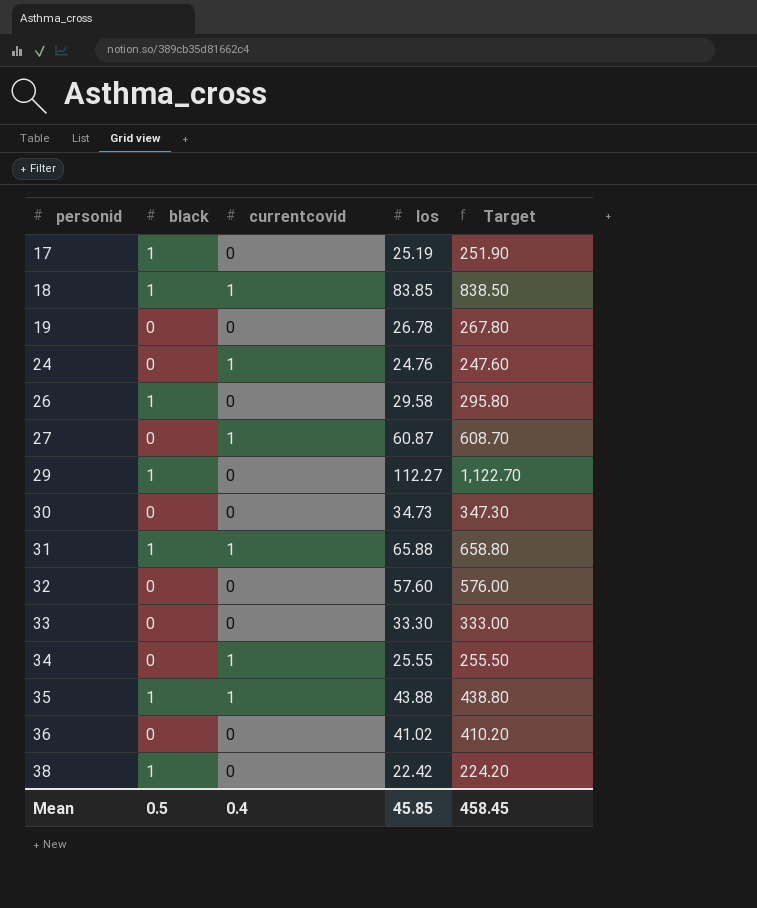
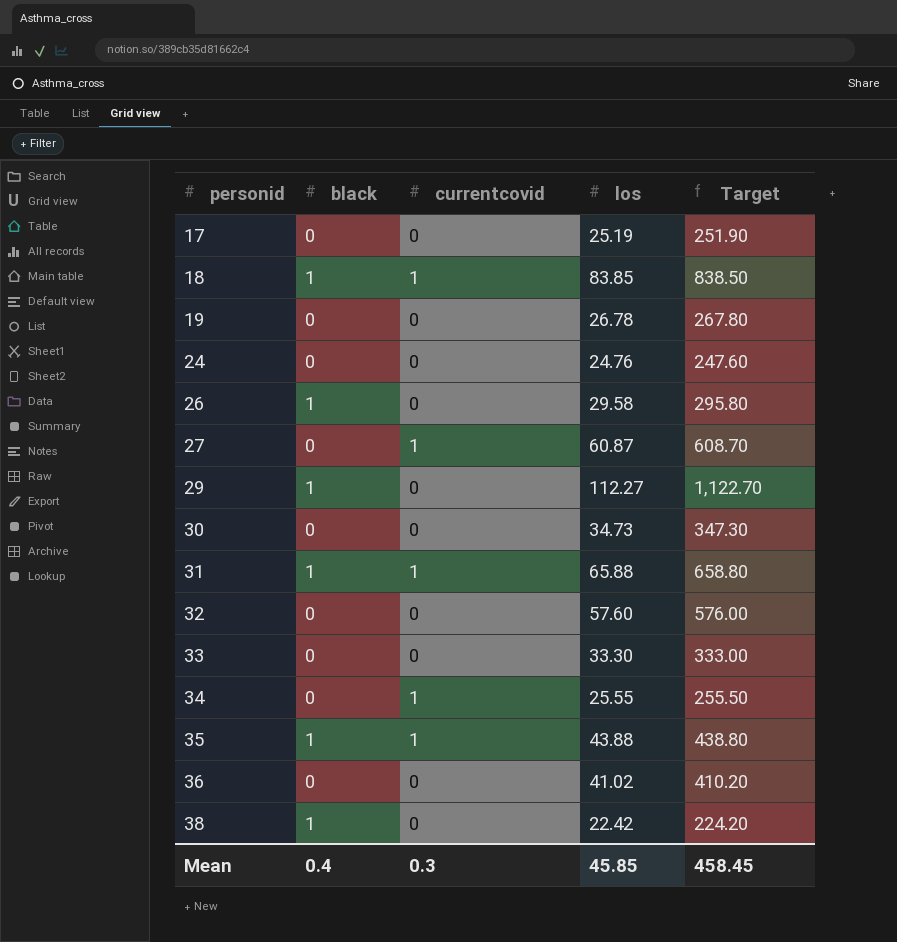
17 | black: 1 -> 0
24 | currentcovid: 1 -> 0
Mean | black: 0.5 -> 0.4
Mean | currentcovid: 0.4 -> 0.3

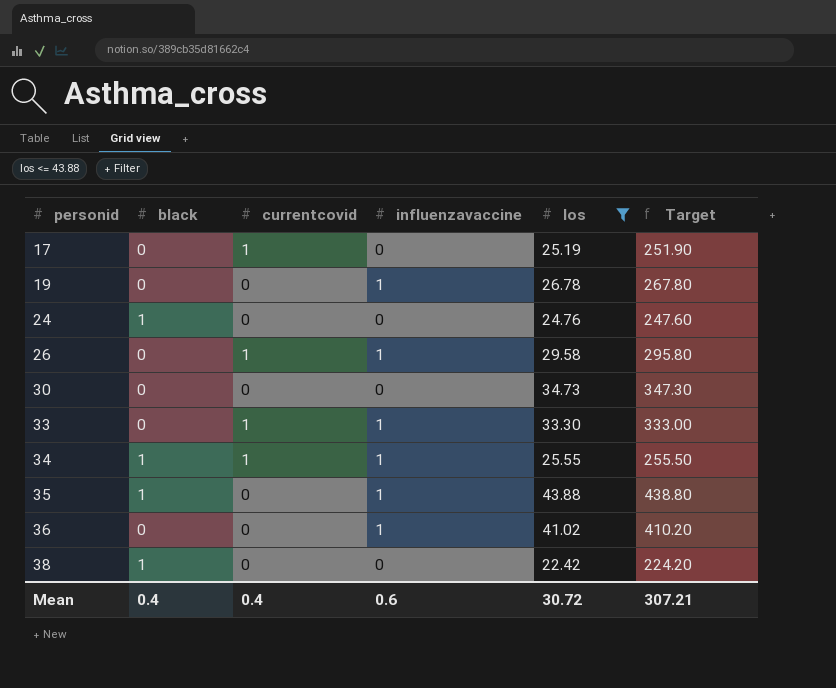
filter: none -> los <= 43.88
column influenzavaccine | position: none -> 4
17 | currentcovid: 0 -> 1
24 | black: 0 -> 1
26 | black: 1 -> 0
26 | currentcovid: 0 -> 1
33 | currentcovid: 0 -> 1
34 | black: 0 -> 1
35 | currentcovid: 1 -> 0
Mean | currentcovid: 0.3 -> 0.4
Mean | los: 45.85 -> 30.72
Mean | Target: 458.45 -> 307.21

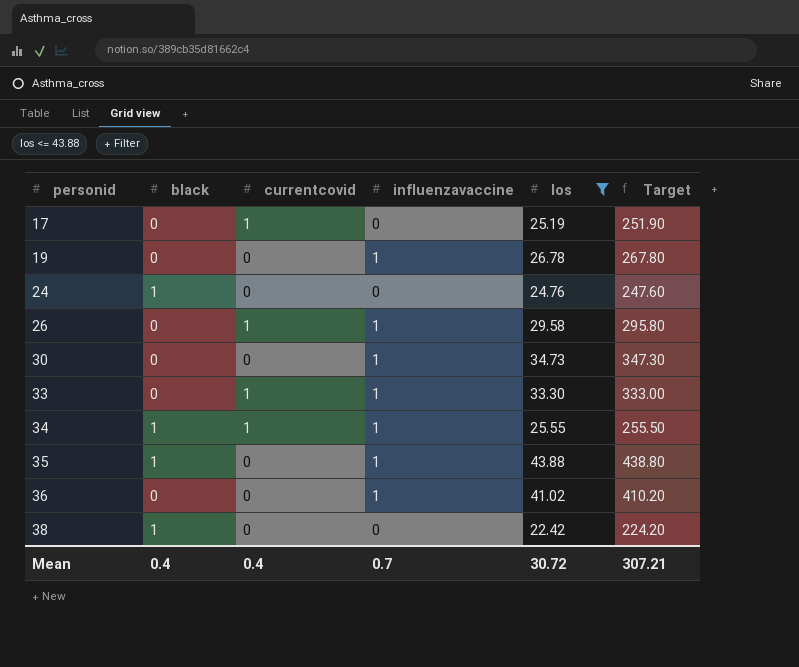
30 | influenzavaccine: 0 -> 1
Mean | influenzavaccine: 0.6 -> 0.7

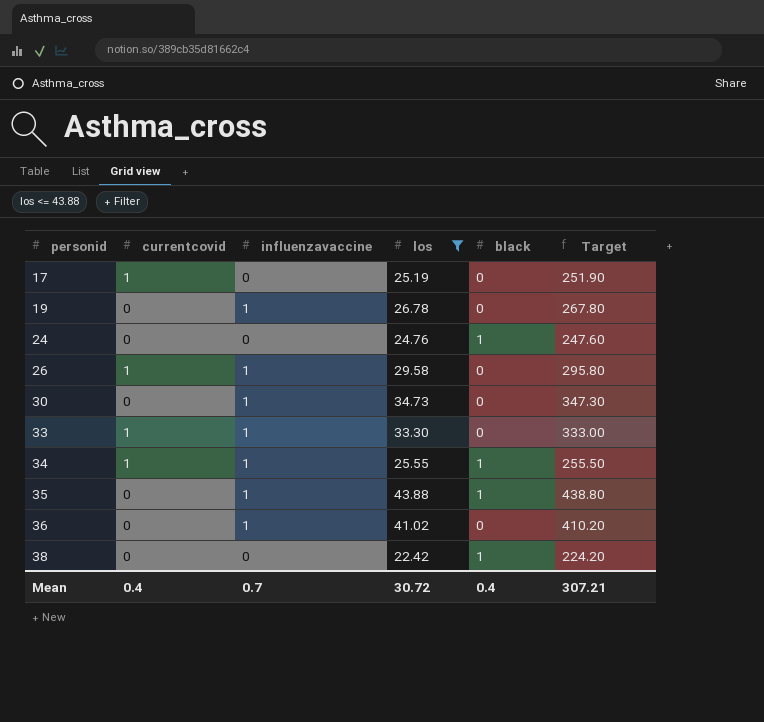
column black | position: 2 -> 5

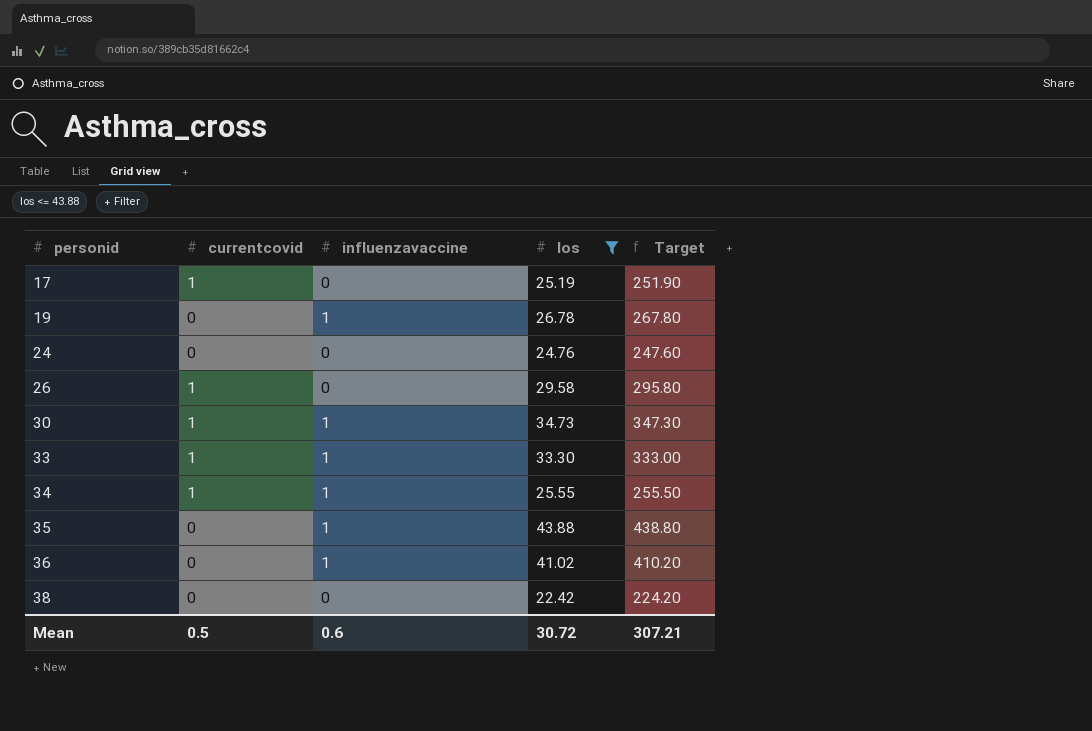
column black | position: 5 -> none
26 | influenzavaccine: 1 -> 0
30 | currentcovid: 0 -> 1
Mean | currentcovid: 0.4 -> 0.5
Mean | influenzavaccine: 0.7 -> 0.6

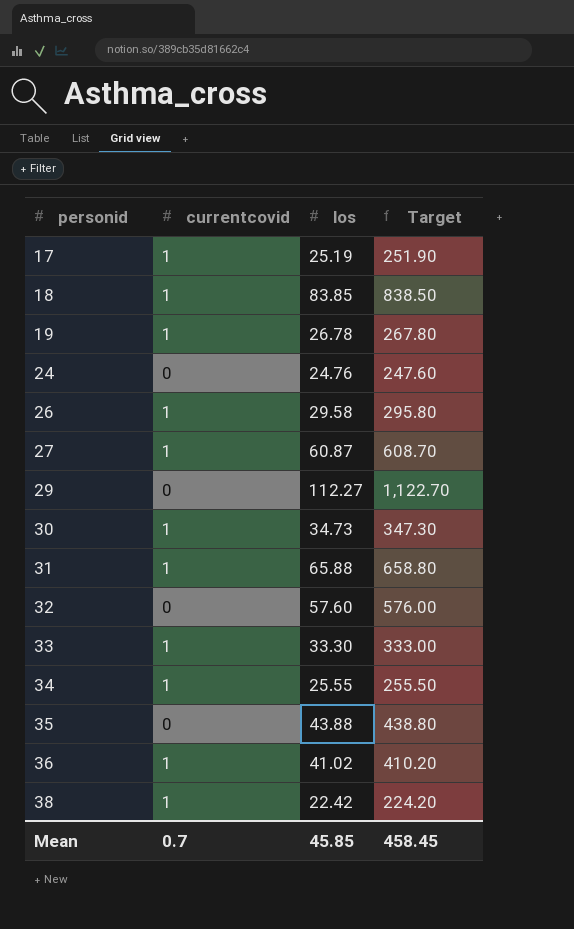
filter: los <= 43.88 -> none
column influenzavaccine | position: 3 -> none
19 | currentcovid: 0 -> 1
36 | currentcovid: 0 -> 1
38 | currentcovid: 0 -> 1
Mean | currentcovid: 0.5 -> 0.7
Mean | los: 30.72 -> 45.85
Mean | Target: 307.21 -> 458.45

